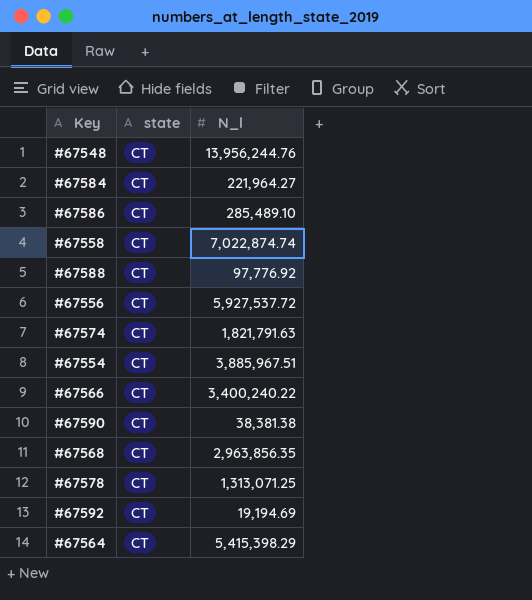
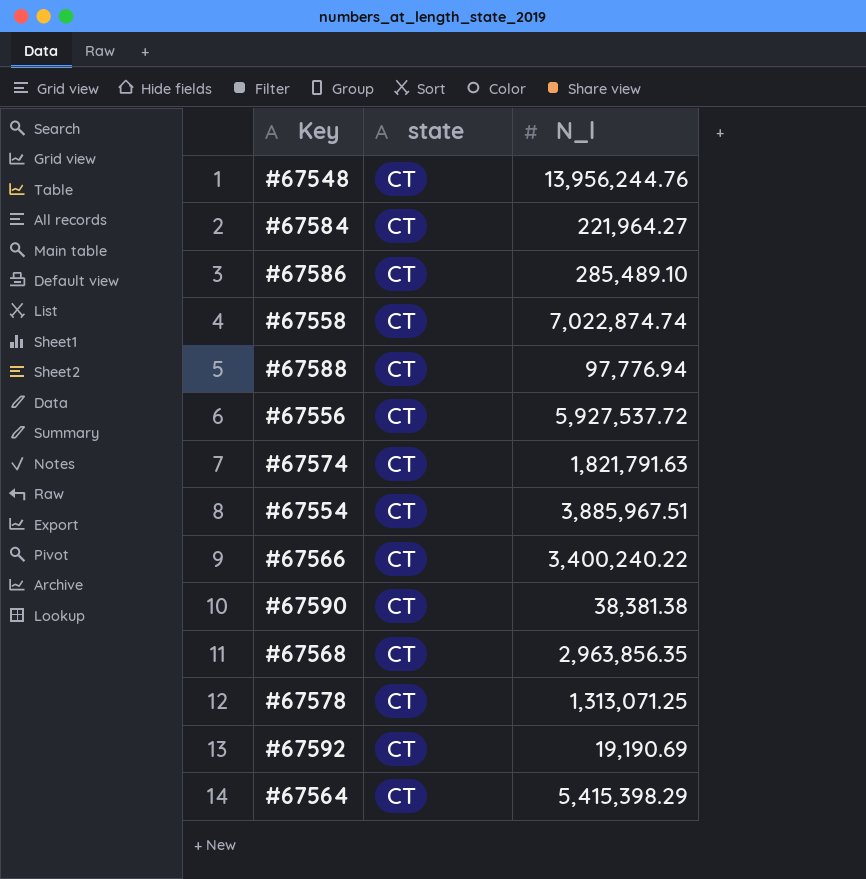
#67588 | N_l: 97,776.92 -> 97,776.94
#67592 | N_l: 19,194.69 -> 19,190.69

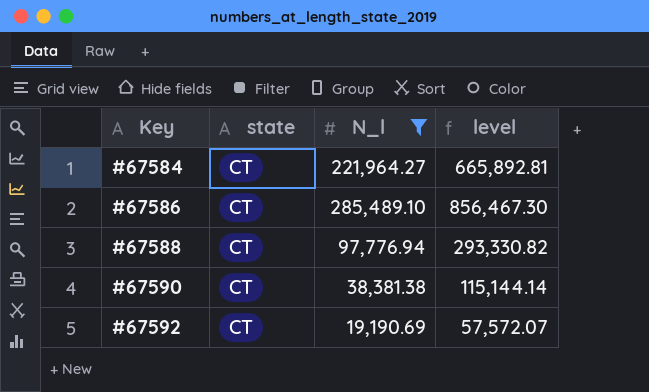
filter: none -> N_l <= 285,489.10
column level | formula: none -> [N_l] * 3

